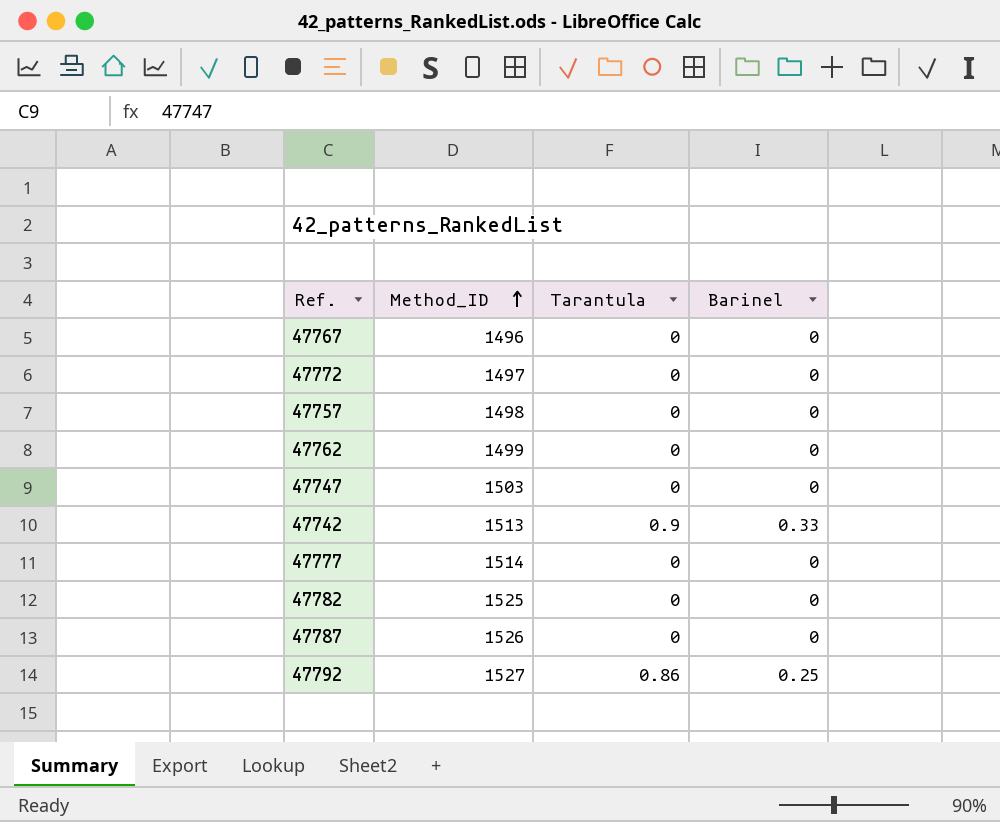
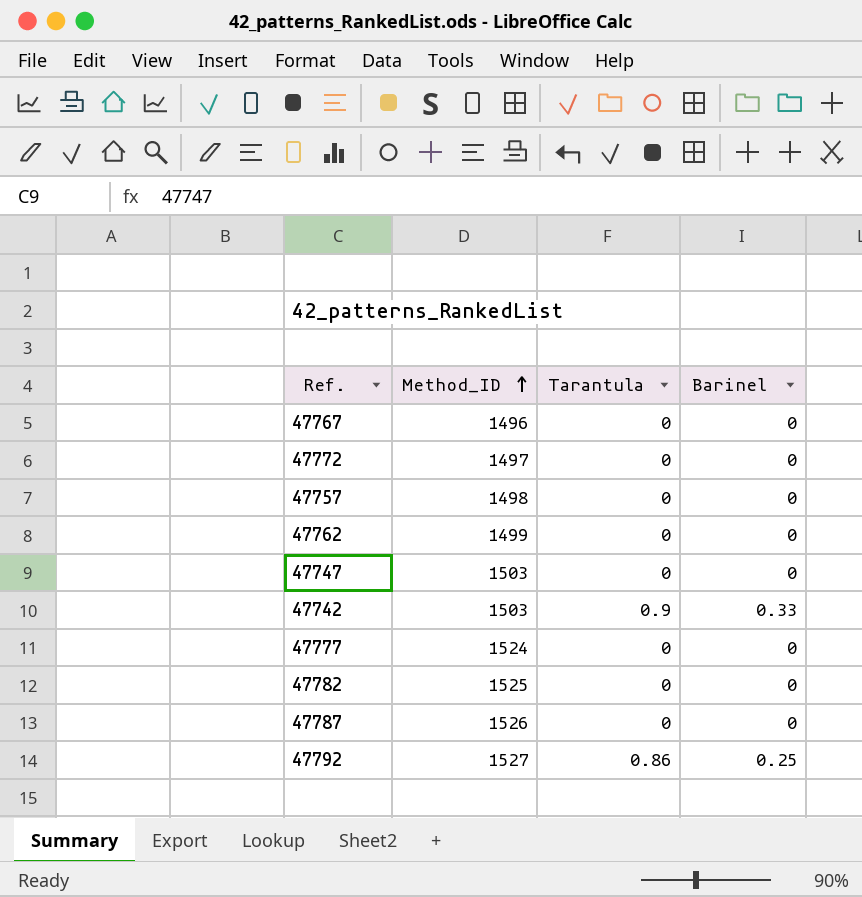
47742 | Method_ID: 1513 -> 1503
47777 | Method_ID: 1514 -> 1524

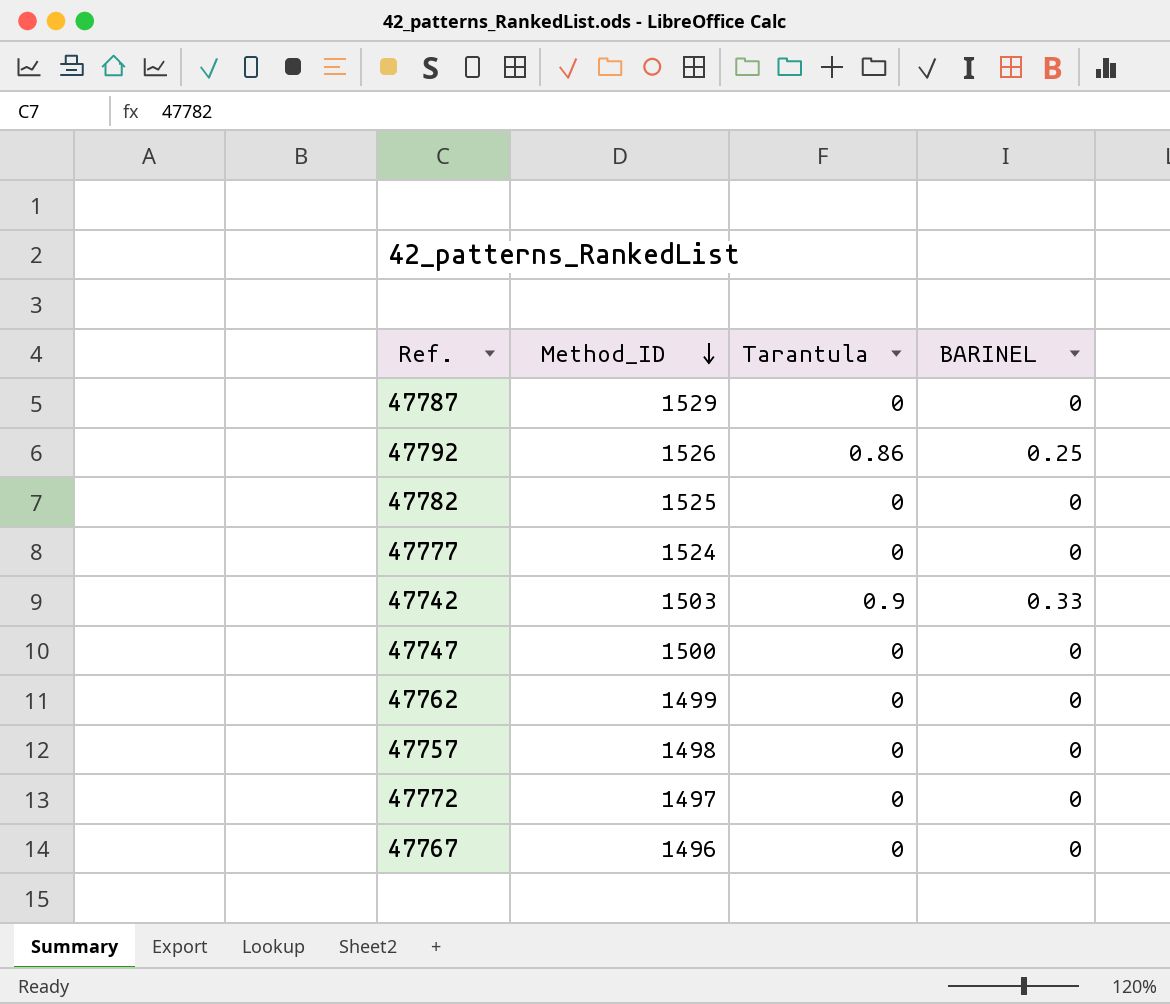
row order: Method_ID ascending -> Method_ID descending
column name: Barinel -> BARINEL
47787 | Method_ID: 1526 -> 1529
47792 | Method_ID: 1527 -> 1526
47747 | Method_ID: 1503 -> 1500

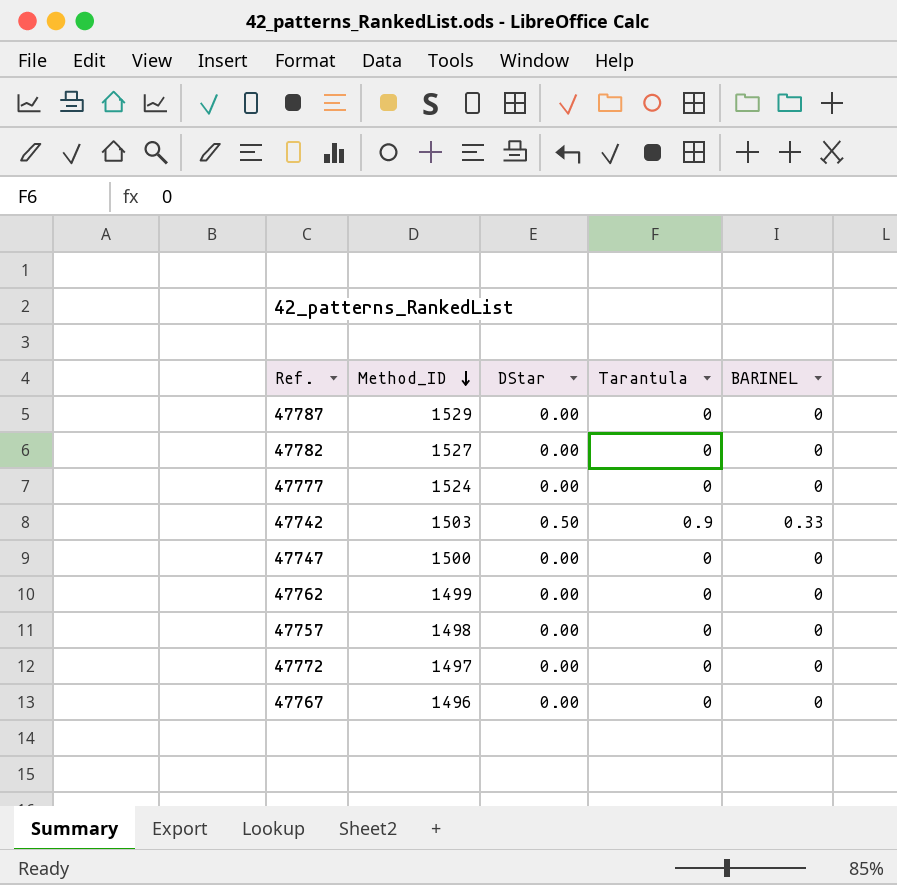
column DStar | position: none -> 3
row 47792: 1526 | 0.86 | 0.25 -> none
47782 | Method_ID: 1525 -> 1527

